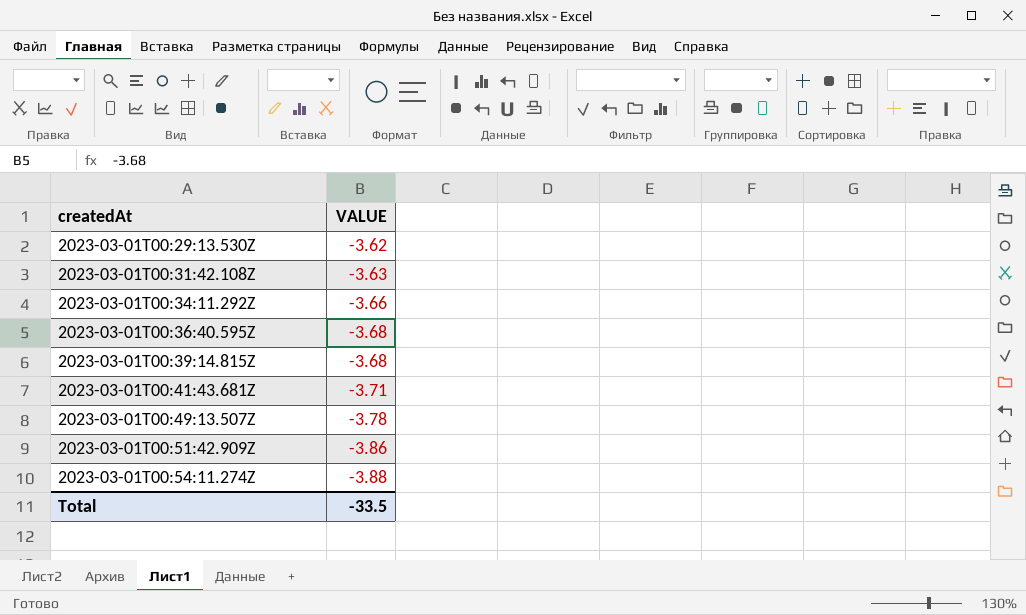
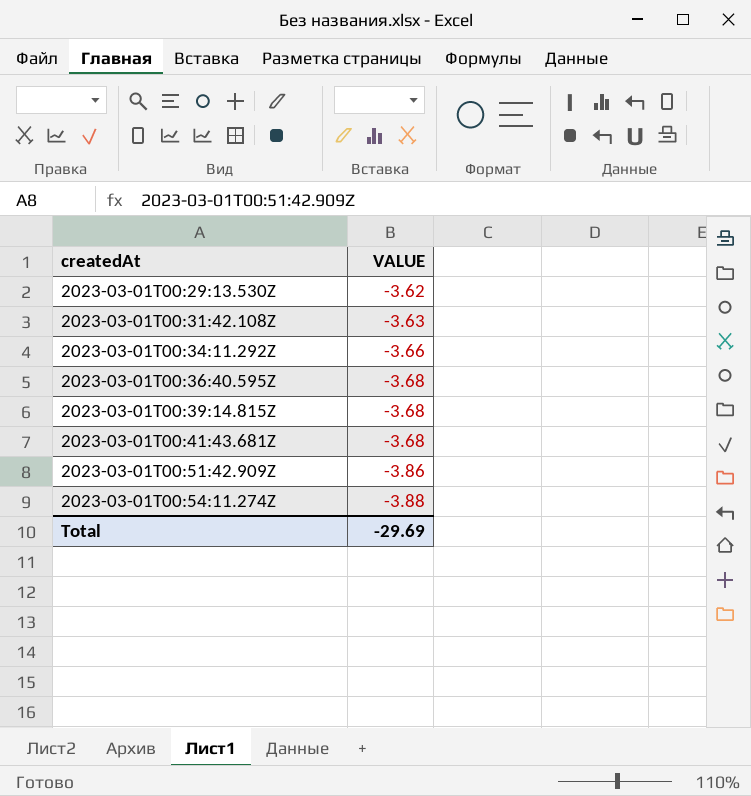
row 2023-03-01T00:49:13.507Z: -3.78 -> none
2023-03-01T00:41:43.681Z | VALUE: -3.71 -> -3.68
Total | VALUE: -33.5 -> -29.69

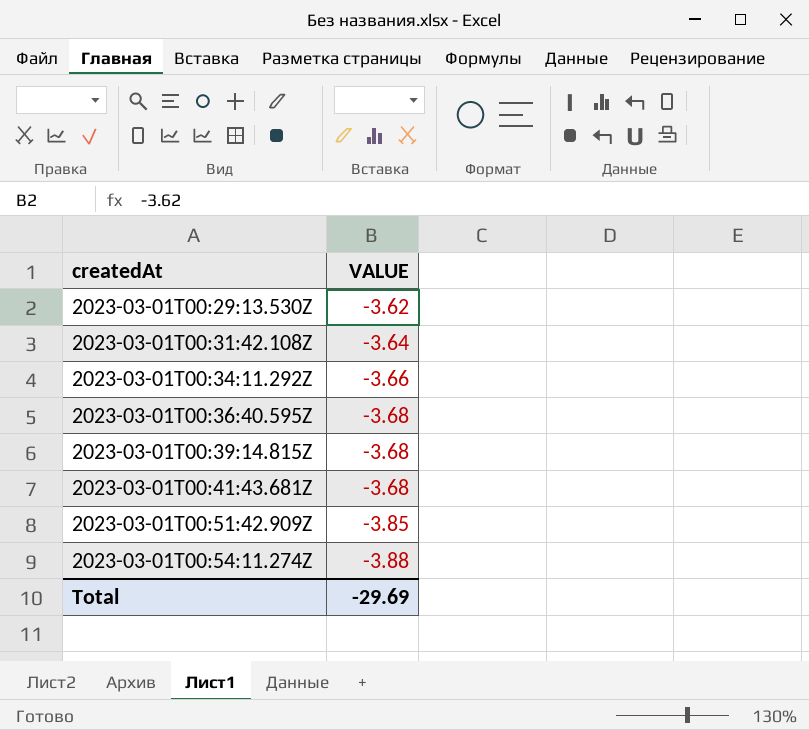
2023-03-01T00:31:42.108Z | VALUE: -3.63 -> -3.64
2023-03-01T00:51:42.909Z | VALUE: -3.86 -> -3.85

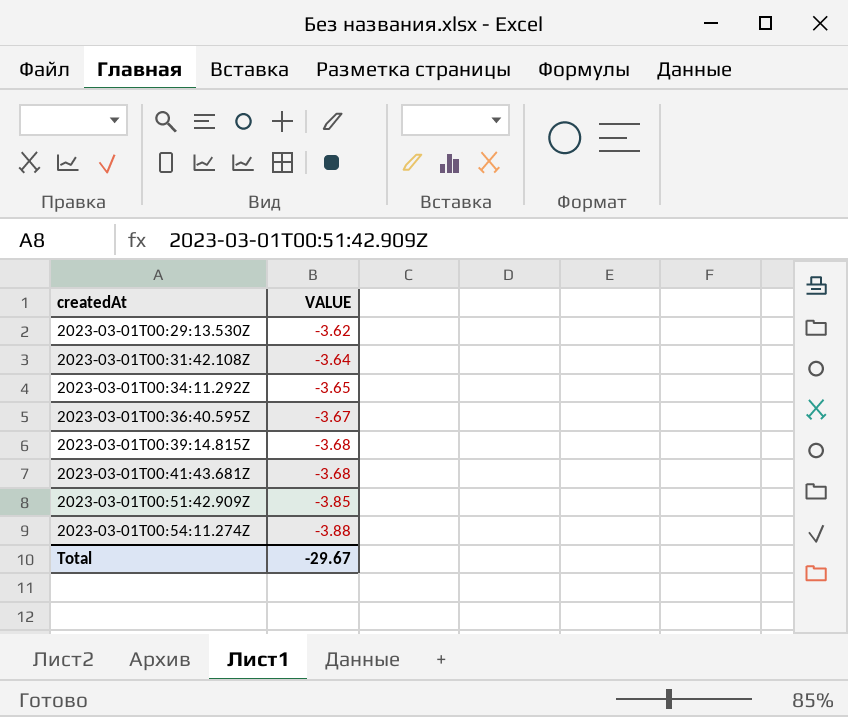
2023-03-01T00:34:11.292Z | VALUE: -3.66 -> -3.65
2023-03-01T00:36:40.595Z | VALUE: -3.68 -> -3.67
Total | VALUE: -29.69 -> -29.67

